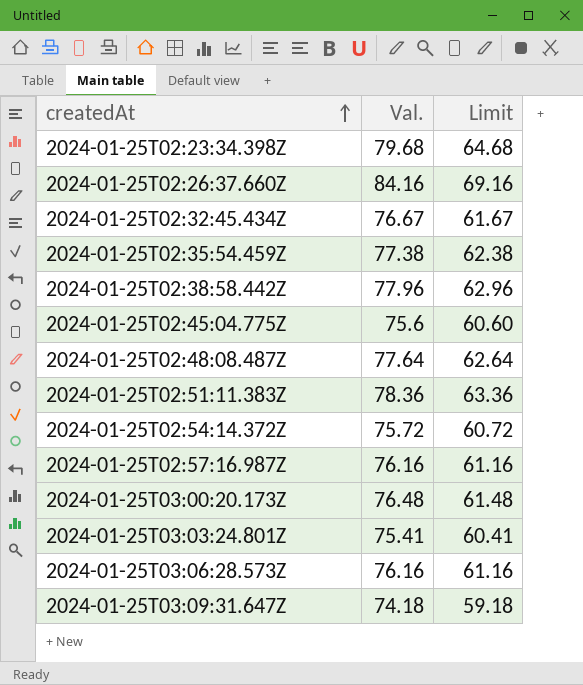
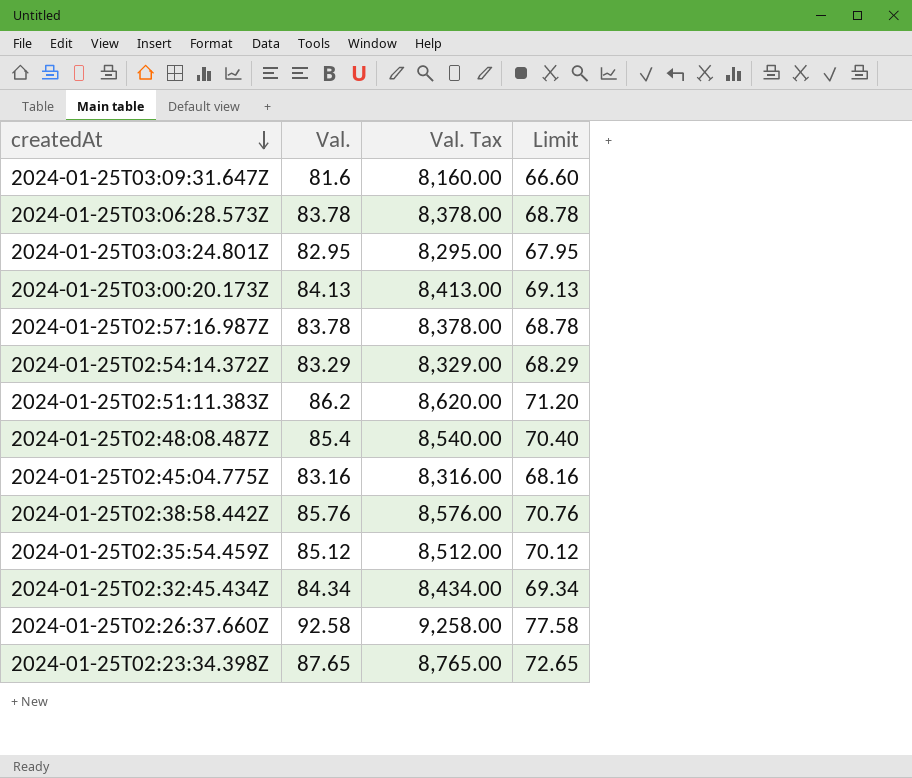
row order: createdAt ascending -> createdAt descending
column Val. Tax | formula: none -> [Val.] * 100
2024-01-25T03:09:31.647Z | Val.: 74.18 -> 81.6
2024-01-25T03:09:31.647Z | Limit: 59.18 -> 66.60
2024-01-25T03:06:28.573Z | Val.: 76.16 -> 83.78
2024-01-25T03:06:28.573Z | Limit: 61.16 -> 68.78
2024-01-25T03:03:24.801Z | Val.: 75.41 -> 82.95
2024-01-25T03:03:24.801Z | Limit: 60.41 -> 67.95
2024-01-25T03:00:20.173Z | Val.: 76.48 -> 84.13
2024-01-25T03:00:20.173Z | Limit: 61.48 -> 69.13
2024-01-25T02:57:16.987Z | Val.: 76.16 -> 83.78
2024-01-25T02:57:16.987Z | Limit: 61.16 -> 68.78
2024-01-25T02:54:14.372Z | Val.: 75.72 -> 83.29
2024-01-25T02:54:14.372Z | Limit: 60.72 -> 68.29
2024-01-25T02:51:11.383Z | Val.: 78.36 -> 86.2
2024-01-25T02:51:11.383Z | Limit: 63.36 -> 71.20
2024-01-25T02:48:08.487Z | Val.: 77.64 -> 85.4
2024-01-25T02:48:08.487Z | Limit: 62.64 -> 70.40
2024-01-25T02:45:04.775Z | Val.: 75.6 -> 83.16
2024-01-25T02:45:04.775Z | Limit: 60.60 -> 68.16
2024-01-25T02:38:58.442Z | Val.: 77.96 -> 85.76
2024-01-25T02:38:58.442Z | Limit: 62.96 -> 70.76
2024-01-25T02:35:54.459Z | Val.: 77.38 -> 85.12
2024-01-25T02:35:54.459Z | Limit: 62.38 -> 70.12
2024-01-25T02:32:45.434Z | Val.: 76.67 -> 84.34
2024-01-25T02:32:45.434Z | Limit: 61.67 -> 69.34
2024-01-25T02:26:37.660Z | Val.: 84.16 -> 92.58
2024-01-25T02:26:37.660Z | Limit: 69.16 -> 77.58
2024-01-25T02:23:34.398Z | Val.: 79.68 -> 87.65
2024-01-25T02:23:34.398Z | Limit: 64.68 -> 72.65

